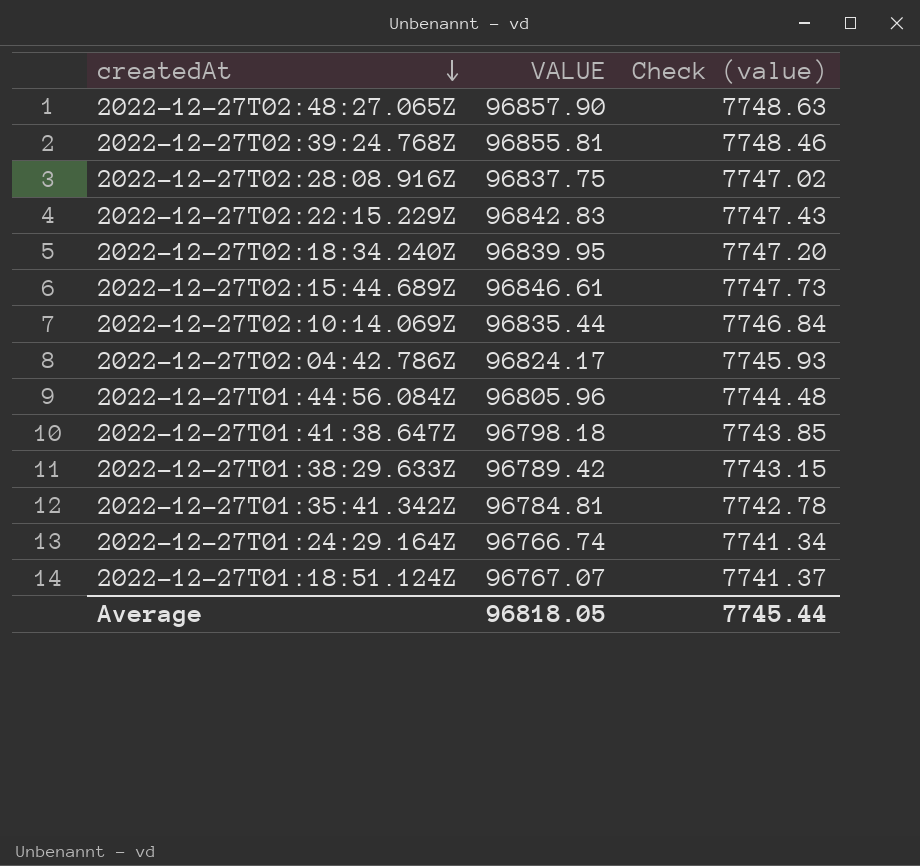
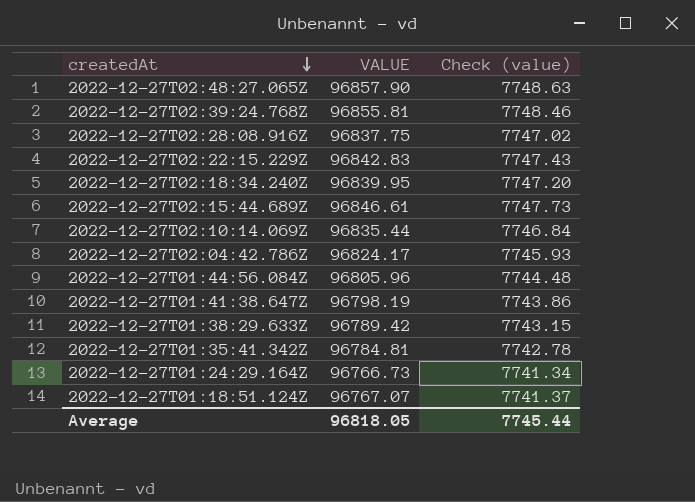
2022-12-27T01:41:38.647Z | VALUE: 96798.18 -> 96798.19
2022-12-27T01:41:38.647Z | Check (value): 7743.85 -> 7743.86
2022-12-27T01:24:29.164Z | VALUE: 96766.74 -> 96766.73

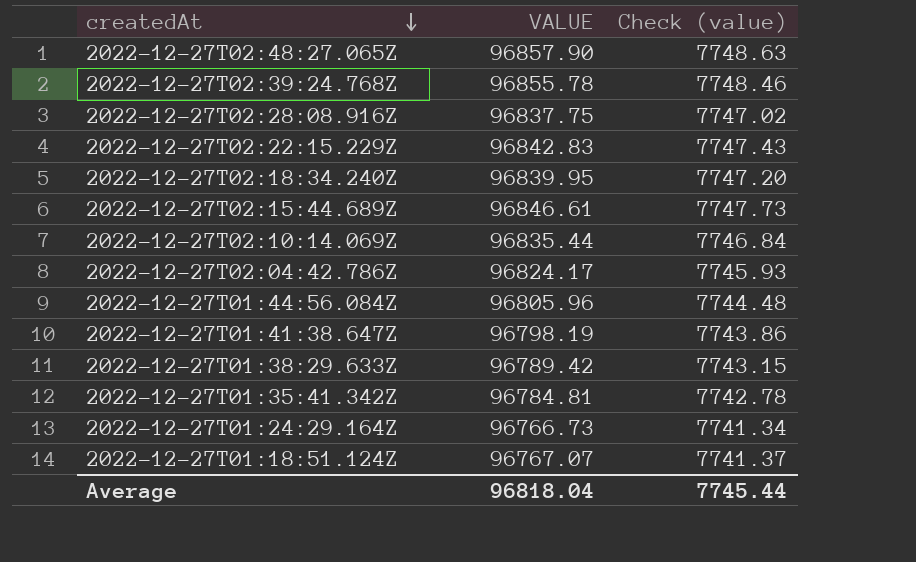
2022-12-27T02:39:24.768Z | VALUE: 96855.81 -> 96855.78
Average | VALUE: 96818.05 -> 96818.04

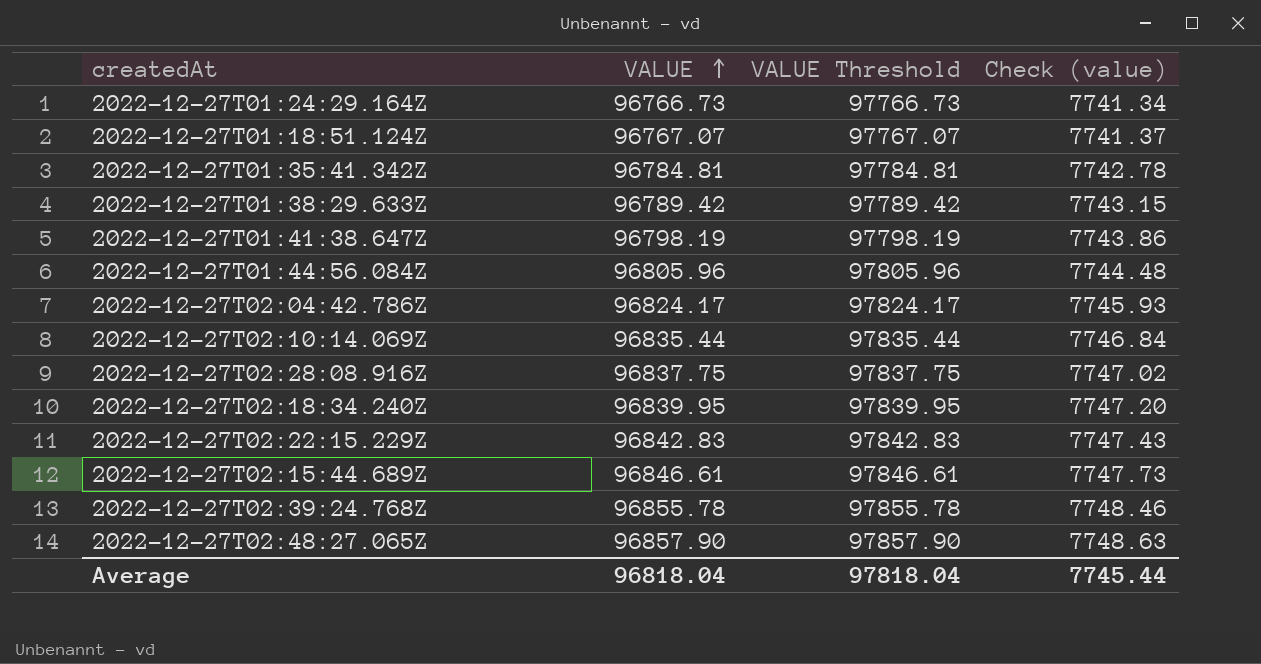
row order: createdAt descending -> VALUE ascending
column VALUE Threshold | formula: none -> [VALUE] + 1000

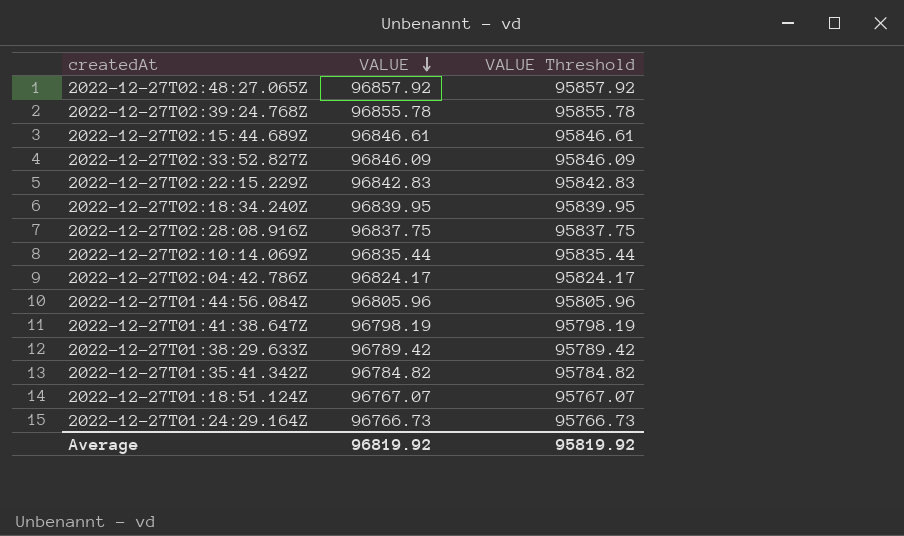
row order: VALUE ascending -> VALUE descending
column Check (value) | formula: [VALUE] * 0.08 -> none
column VALUE Threshold | formula: [VALUE] + 1000 -> [VALUE] - 1000
2022-12-27T02:48:27.065Z | VALUE: 96857.90 -> 96857.92
row 2022-12-27T02:33:52.827Z: none -> 96846.09 | 95846.09
2022-12-27T01:35:41.342Z | VALUE: 96784.81 -> 96784.82
Average | VALUE: 96818.04 -> 96819.92
Average | VALUE Threshold: 97818.04 -> 95819.92

